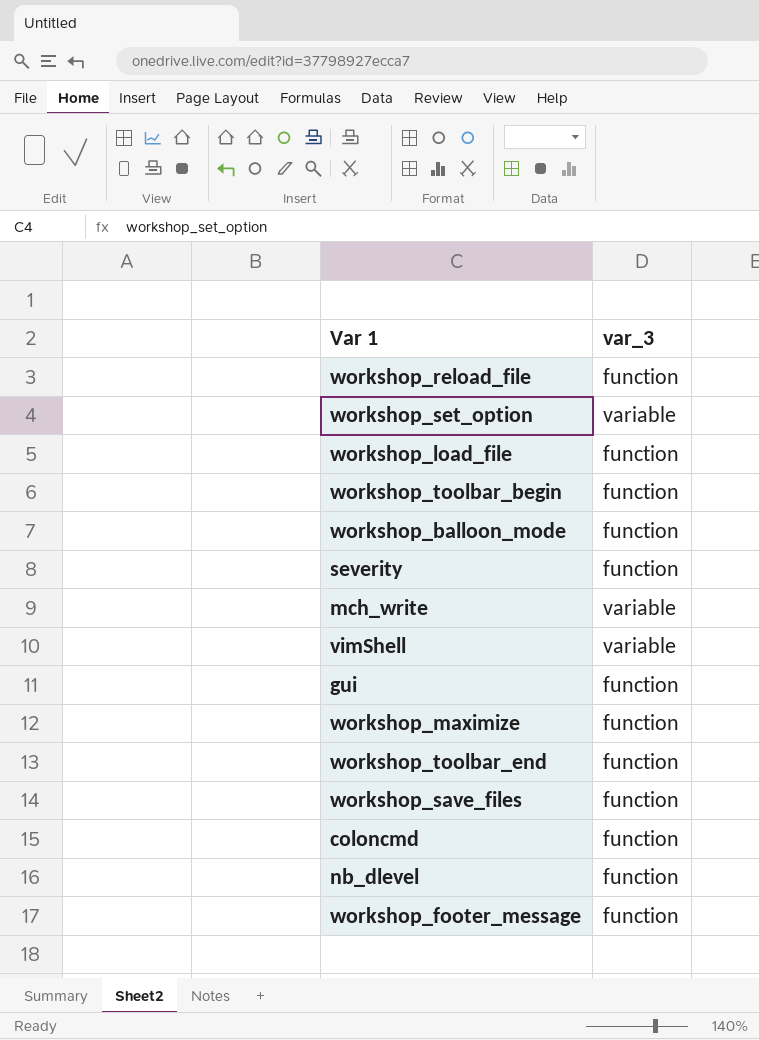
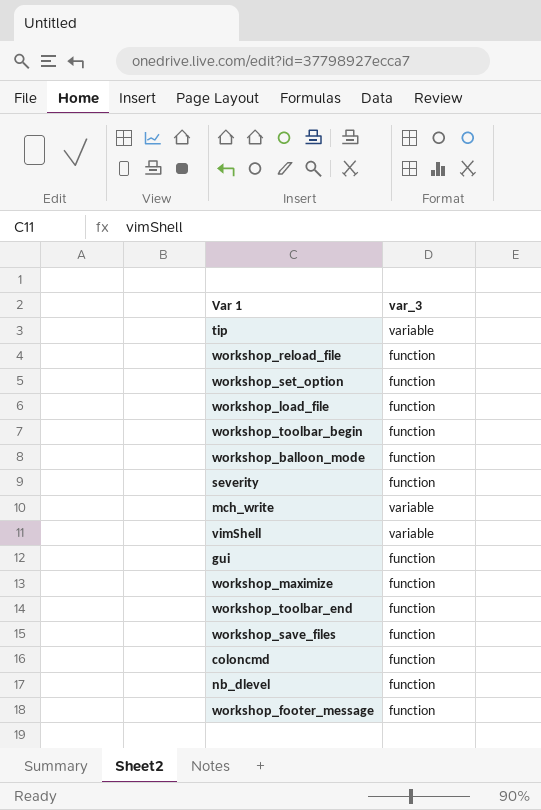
row tip: none -> variable
workshop_set_option | var_3: variable -> function

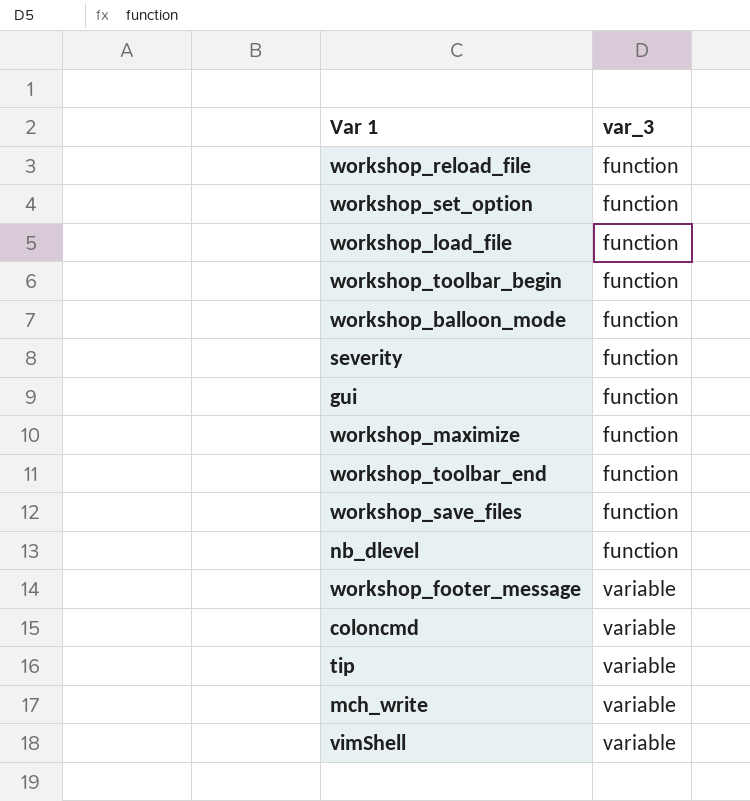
row order: none -> var_3 ascending
workshop_footer_message | var_3: function -> variable
coloncmd | var_3: function -> variable

